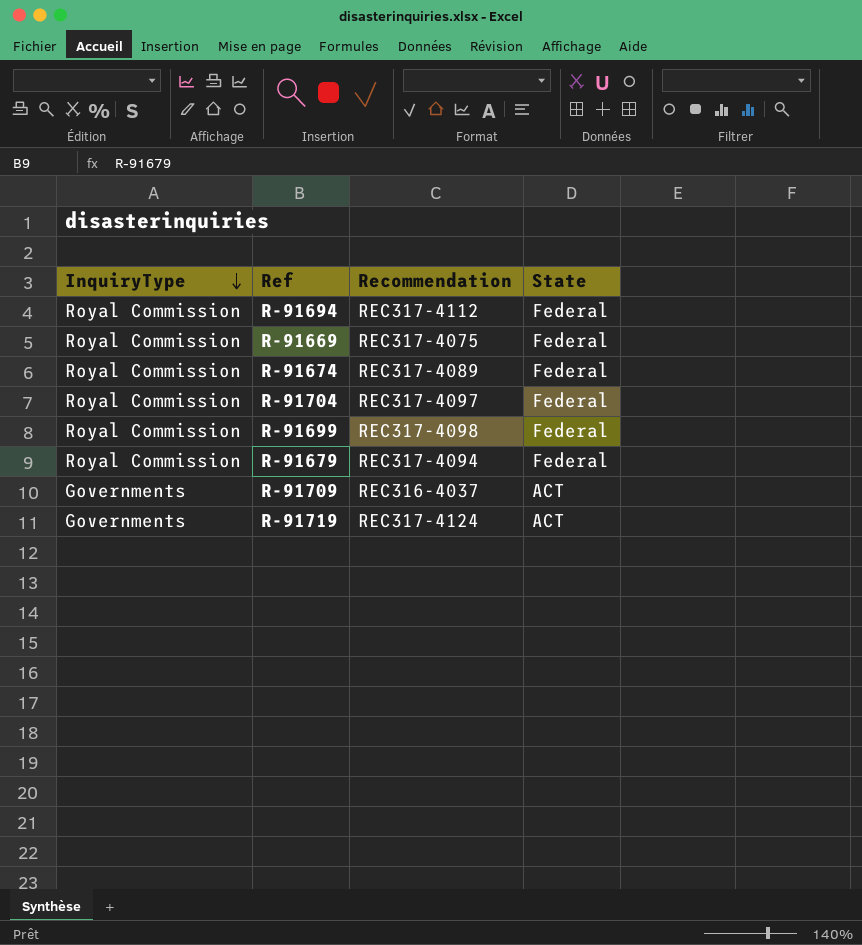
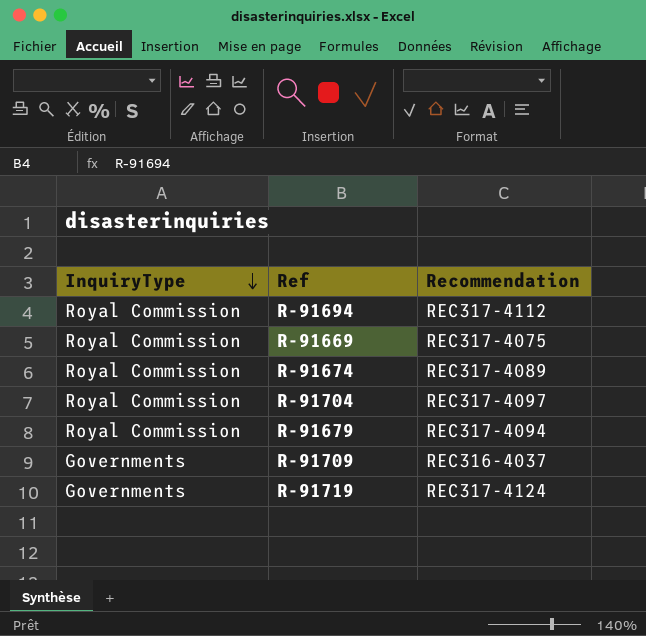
column State | position: 4 -> none
row R-91699: Royal Commission | REC317-4098 | Federal -> none

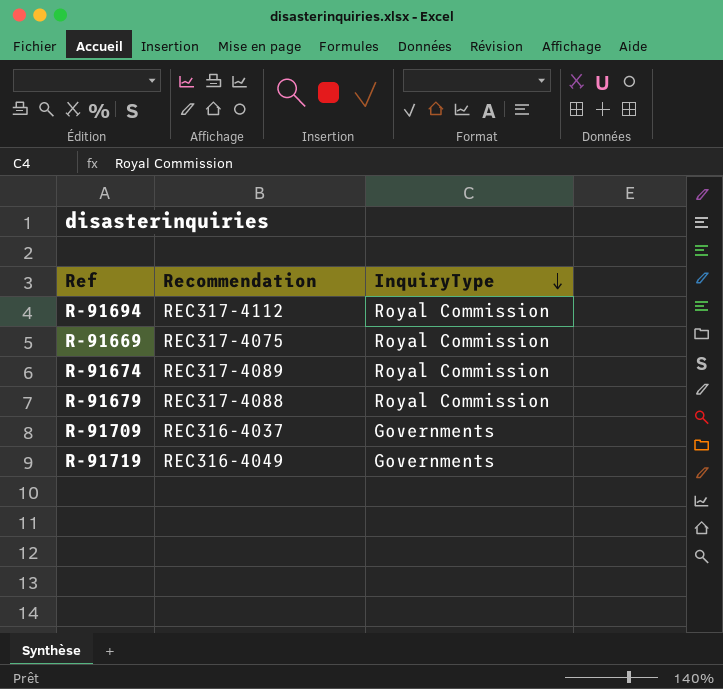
column InquiryType | position: 1 -> 3
row R-91704: Royal Commission | REC317-4097 -> none
R-91679 | Recommendation: REC317-4094 -> REC317-4088
R-91719 | Recommendation: REC317-4124 -> REC316-4049

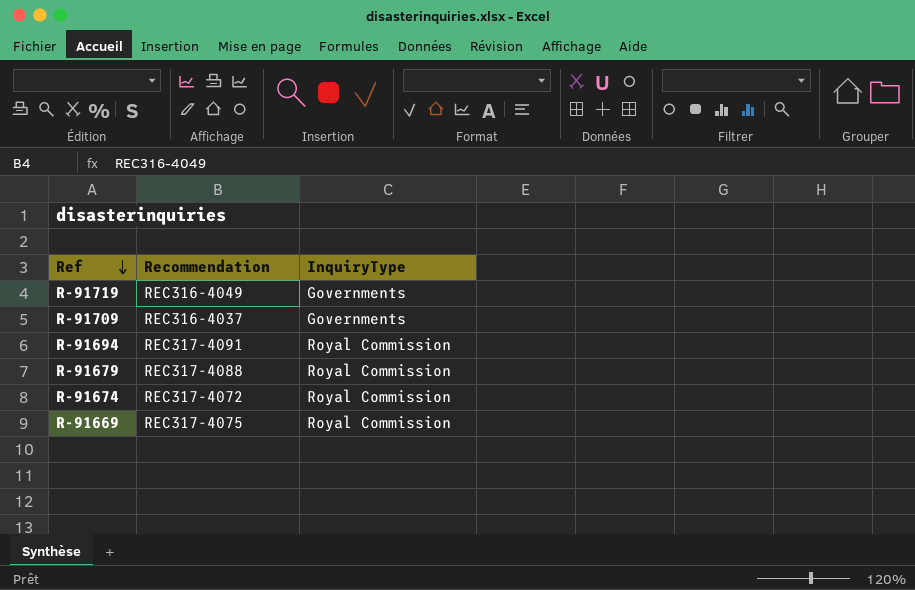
row order: InquiryType descending -> Ref descending
R-91694 | Recommendation: REC317-4112 -> REC317-4091
R-91674 | Recommendation: REC317-4089 -> REC317-4072

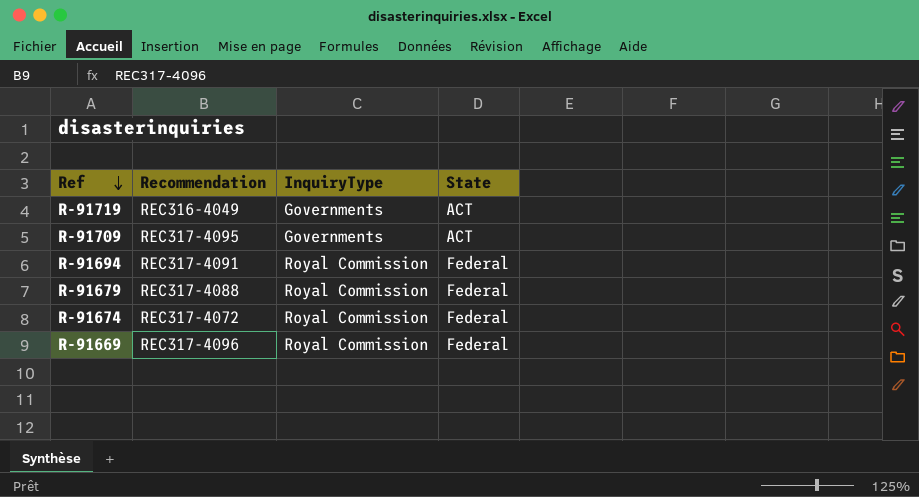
column State | position: none -> 4
R-91709 | Recommendation: REC316-4037 -> REC317-4095
R-91669 | Recommendation: REC317-4075 -> REC317-4096

